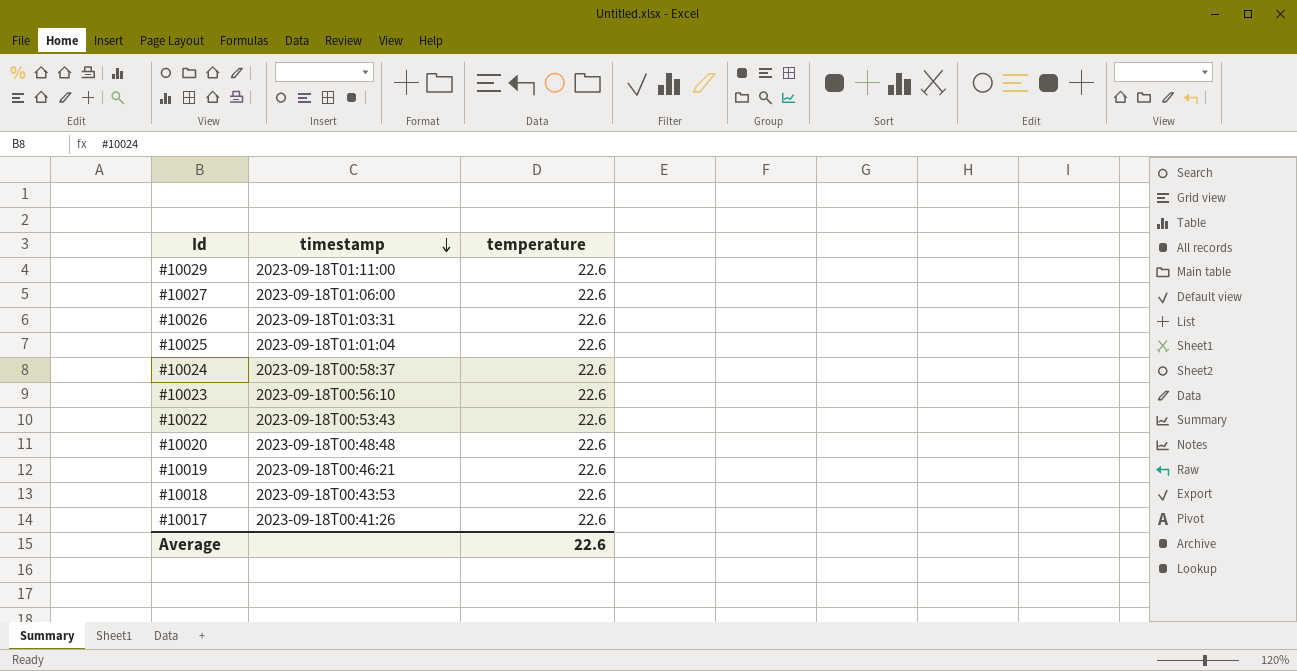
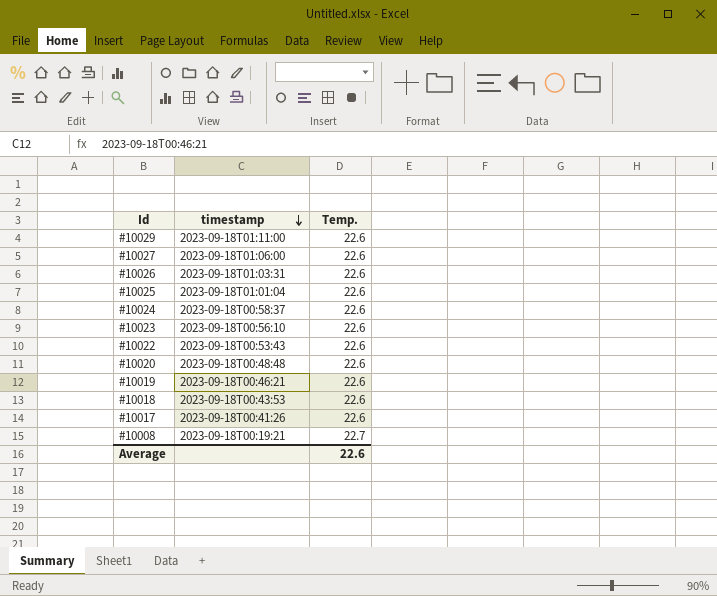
column name: temperature -> Temp.
row #10008: none -> 2023-09-18T00:19:21 | 22.7

